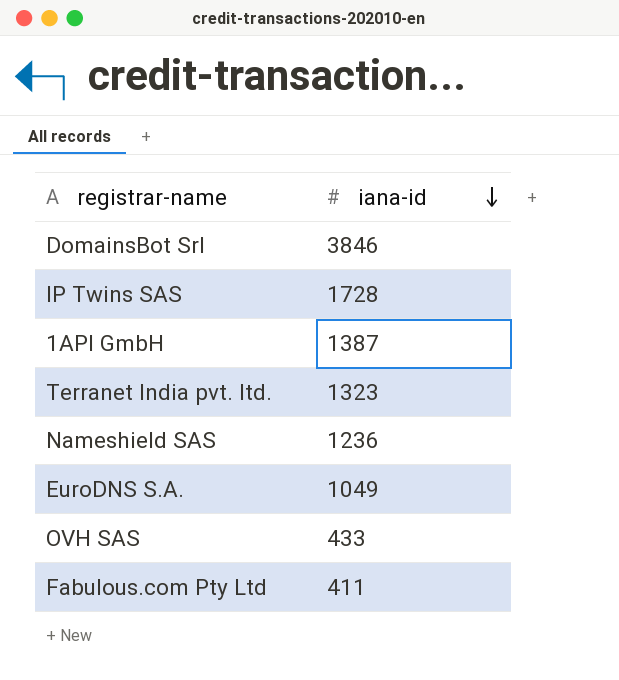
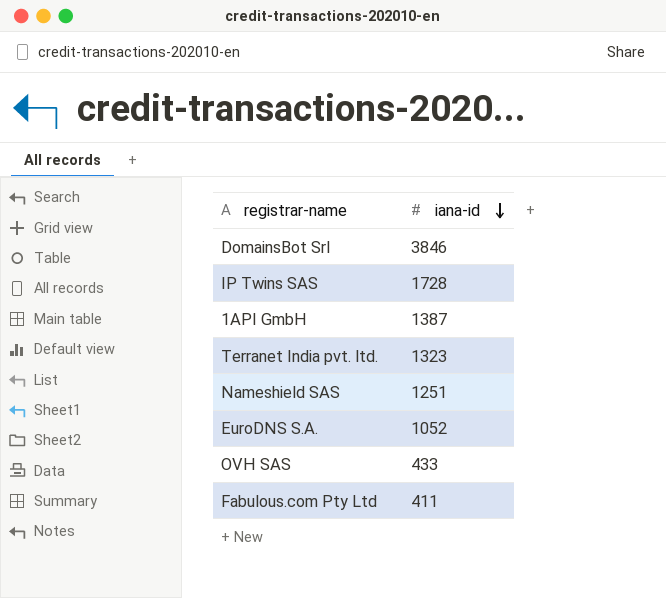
Nameshield SAS | iana-id: 1236 -> 1251
EuroDNS S.A. | iana-id: 1049 -> 1052

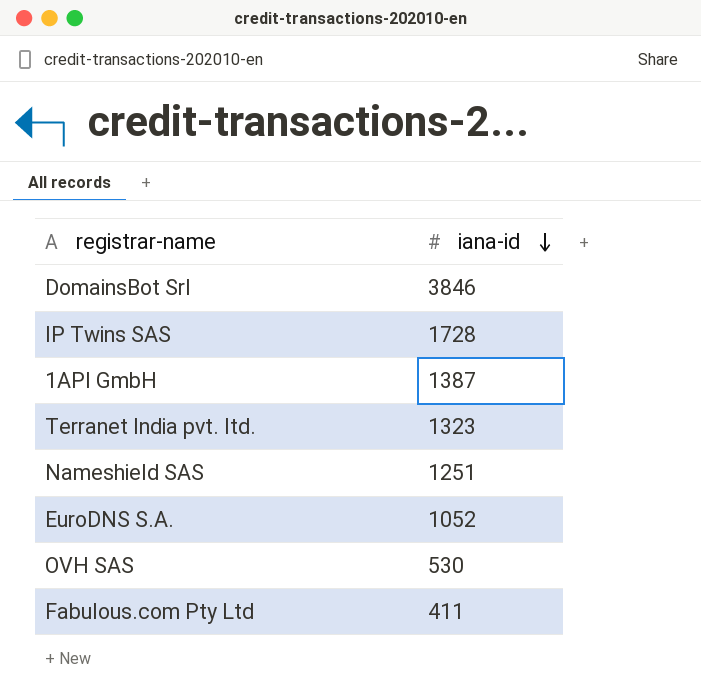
OVH SAS | iana-id: 433 -> 530

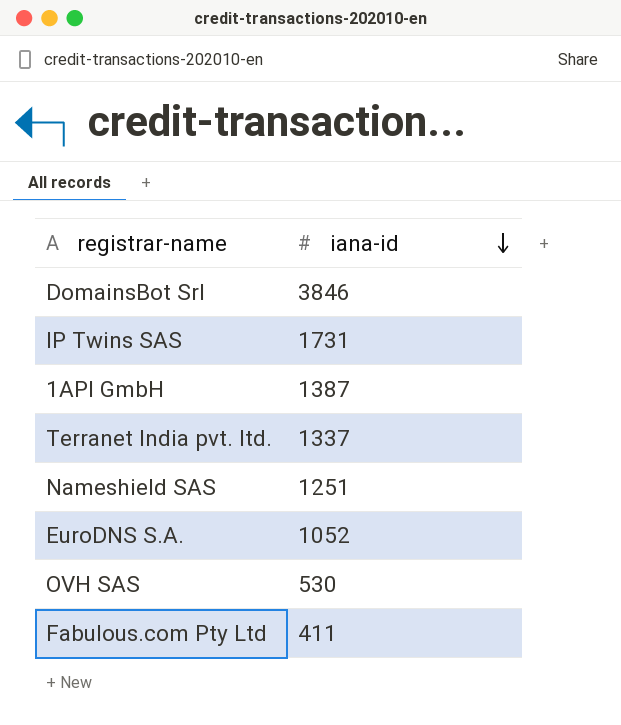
IP Twins SAS | iana-id: 1728 -> 1731
Terranet India pvt. ltd. | iana-id: 1323 -> 1337

